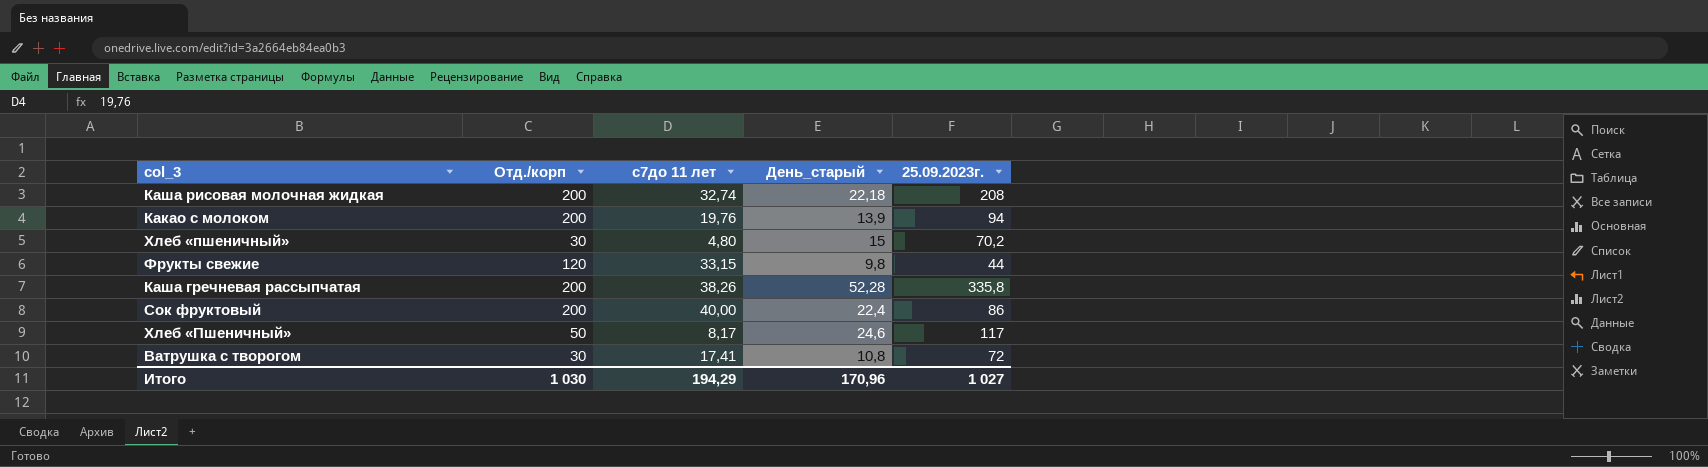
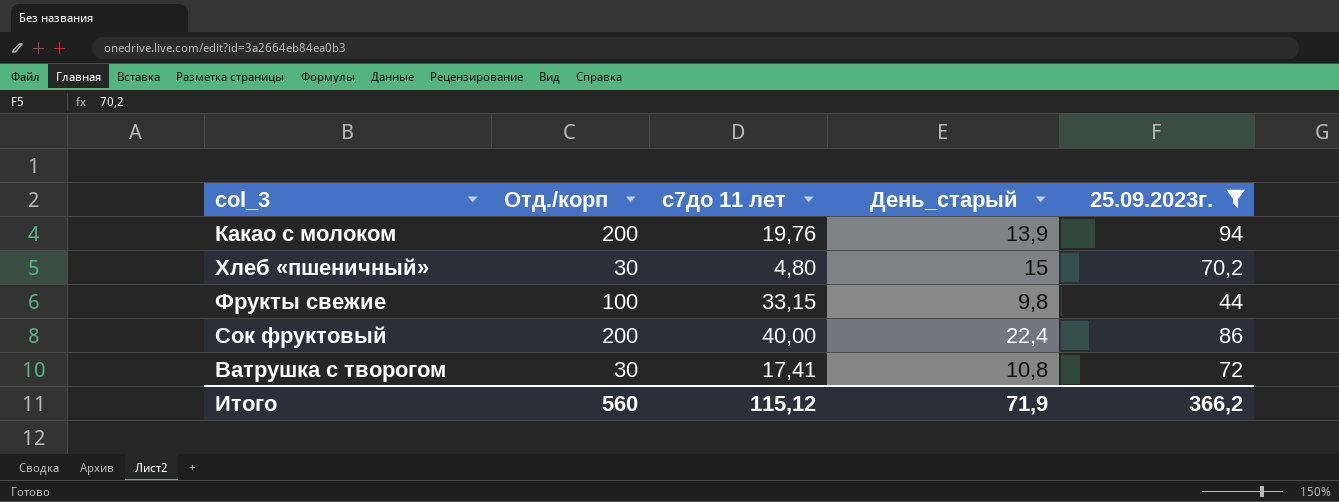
filter: none -> 25.09.2023г. <= 94
Фрукты свежие | Отд./корп: 120 -> 100
Итого | Отд./корп: 1 030 -> 560
Итого | с7до 11 лет: 194,29 -> 115,12
Итого | День_старый: 170,96 -> 71,9
Итого | 25.09.2023г.: 1 027 -> 366,2

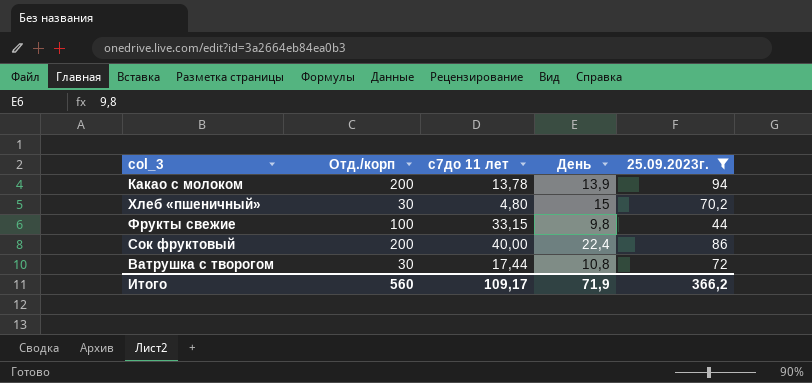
column name: День_старый -> День
Какао с молоком | с7до 11 лет: 19,76 -> 13,78
Ватрушка с творогом | с7до 11 лет: 17,41 -> 17,44
Итого | с7до 11 лет: 115,12 -> 109,17

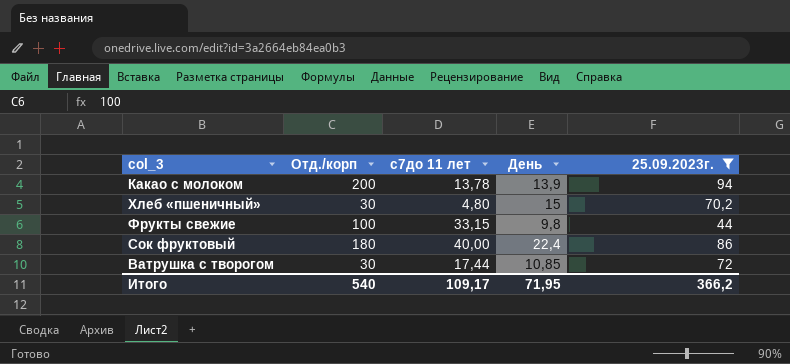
Сок фруктовый | Отд./корп: 200 -> 180
Ватрушка с творогом | День: 10,8 -> 10,85
Итого | Отд./корп: 560 -> 540
Итого | День: 71,9 -> 71,95

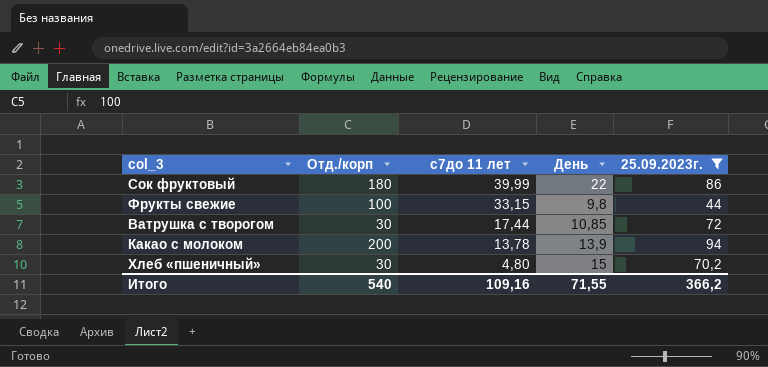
row order: none -> с7до 11 лет descending
Сок фруктовый | с7до 11 лет: 40,00 -> 39,99
Сок фруктовый | День: 22,4 -> 22
Итого | с7до 11 лет: 109,17 -> 109,16
Итого | День: 71,95 -> 71,55

